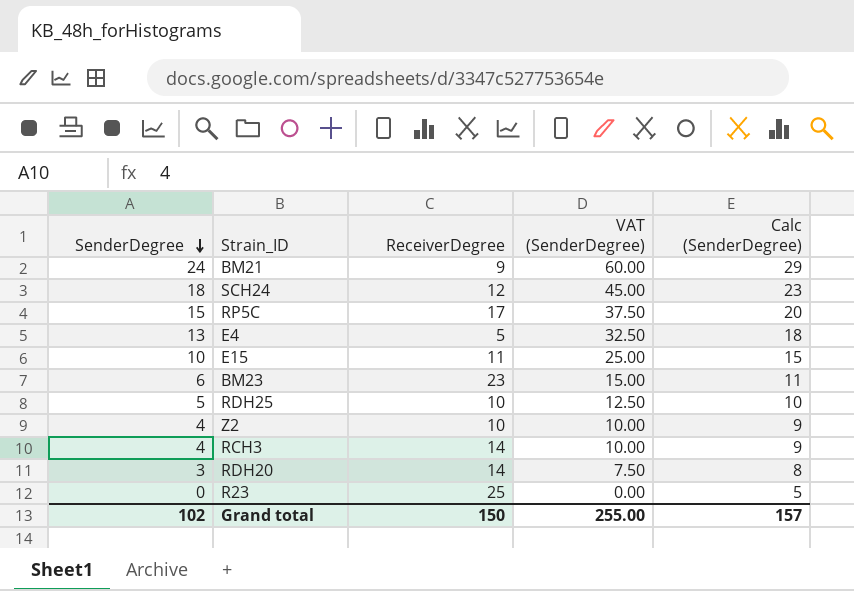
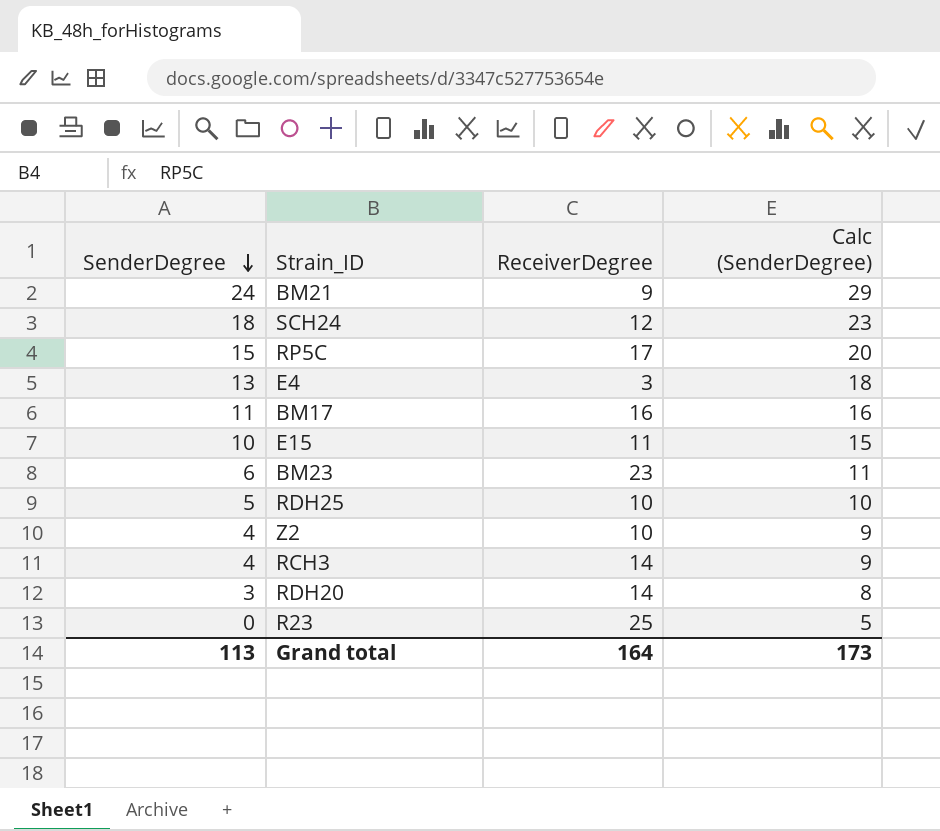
column VAT (SenderDegree) | formula: [SenderDegree] * 2.5 -> none
E4 | ReceiverDegree: 5 -> 3
row BM17: none -> 11 | 16 | 16
Grand total | SenderDegree: 102 -> 113
Grand total | ReceiverDegree: 150 -> 164
Grand total | Calc (SenderDegree): 157 -> 173

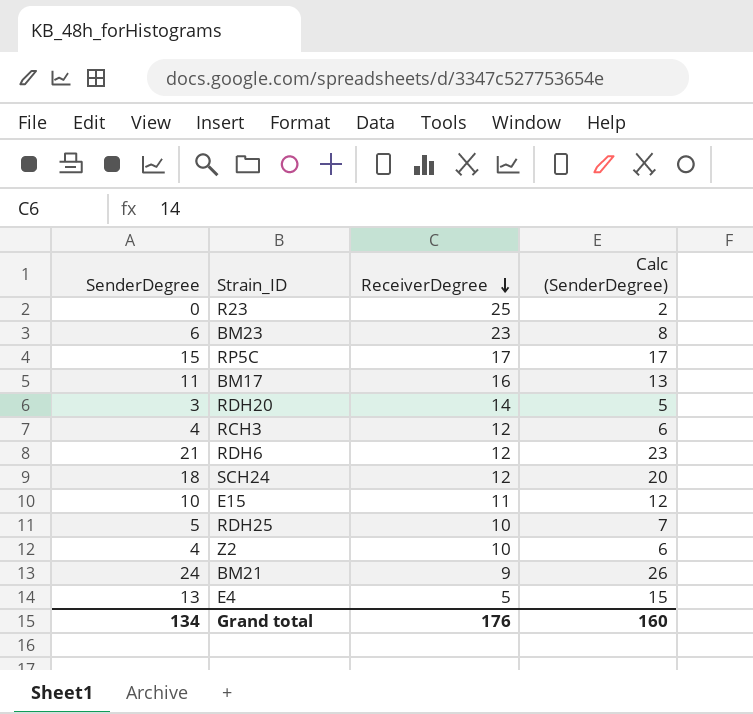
row order: SenderDegree descending -> ReceiverDegree descending
column Calc (SenderDegree) | formula: [SenderDegree] + 5 -> [SenderDegree] + 2
RCH3 | ReceiverDegree: 14 -> 12
row RDH6: none -> 21 | 12 | 23
E4 | ReceiverDegree: 3 -> 5
Grand total | SenderDegree: 113 -> 134
Grand total | ReceiverDegree: 164 -> 176
Grand total | Calc (SenderDegree): 173 -> 160

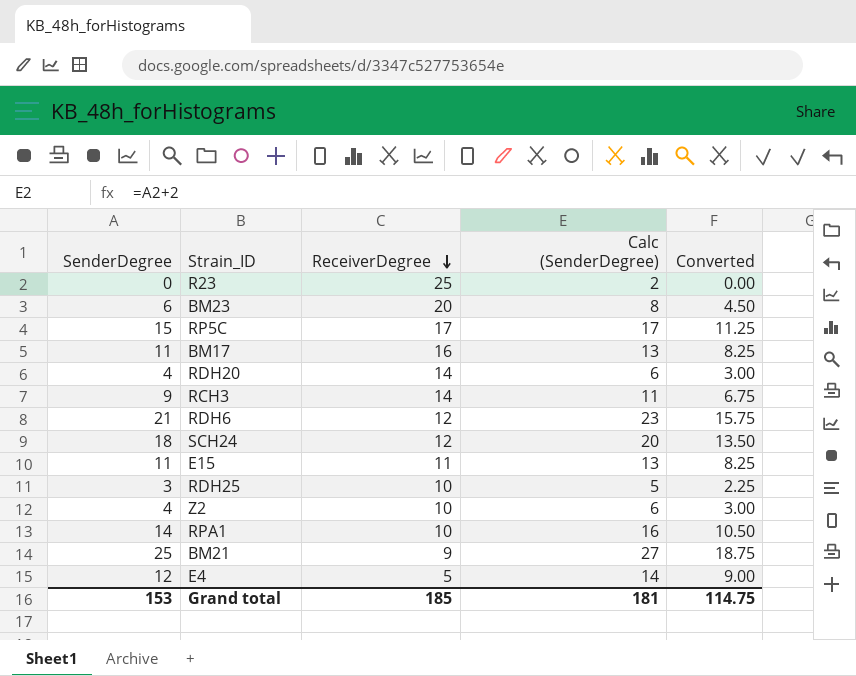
column Converted | formula: none -> [SenderDegree] * 0.75
BM23 | ReceiverDegree: 23 -> 20
RDH20 | SenderDegree: 3 -> 4
RDH20 | Calc (SenderDegree): 5 -> 6
RCH3 | SenderDegree: 4 -> 9
RCH3 | ReceiverDegree: 12 -> 14
RCH3 | Calc (SenderDegree): 6 -> 11
E15 | SenderDegree: 10 -> 11
E15 | Calc (SenderDegree): 12 -> 13
RDH25 | SenderDegree: 5 -> 3
RDH25 | Calc (SenderDegree): 7 -> 5
row RPA1: none -> 14 | 10 | 16 | 10.50
BM21 | SenderDegree: 24 -> 25
BM21 | Calc (SenderDegree): 26 -> 27
E4 | SenderDegree: 13 -> 12
E4 | Calc (SenderDegree): 15 -> 14
Grand total | SenderDegree: 134 -> 153
Grand total | ReceiverDegree: 176 -> 185
Grand total | Calc (SenderDegree): 160 -> 181

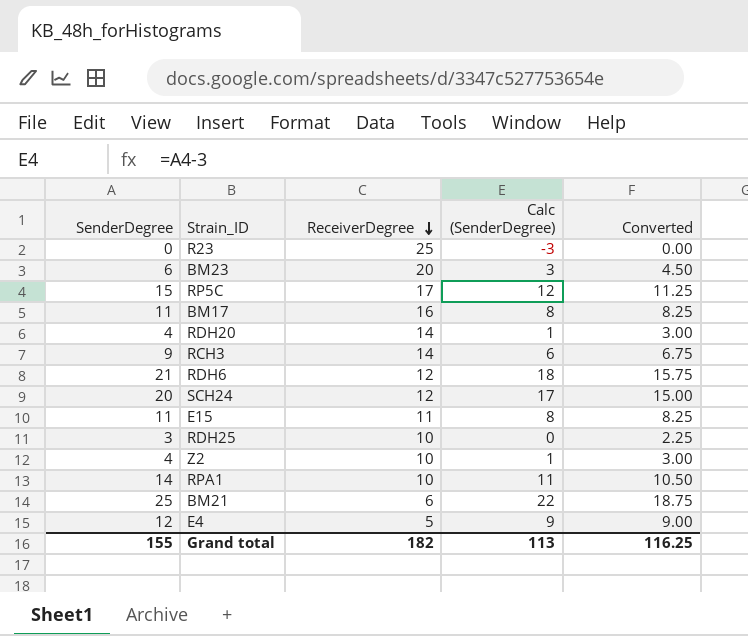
column Calc (SenderDegree) | formula: [SenderDegree] + 2 -> [SenderDegree] - 3
SCH24 | SenderDegree: 18 -> 20
SCH24 | Converted: 13.50 -> 15.00
BM21 | ReceiverDegree: 9 -> 6
Grand total | SenderDegree: 153 -> 155
Grand total | ReceiverDegree: 185 -> 182
Grand total | Calc (SenderDegree): 181 -> 113
Grand total | Converted: 114.75 -> 116.25

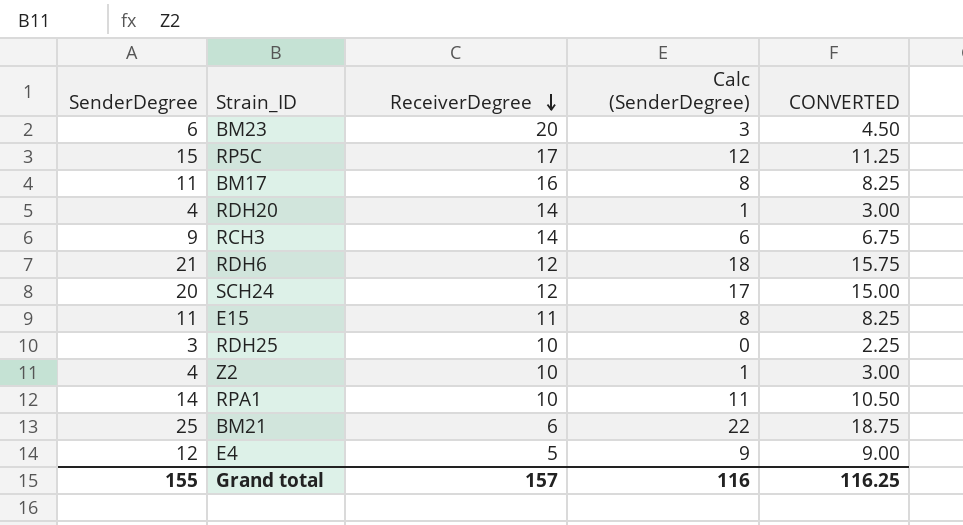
column name: Converted -> CONVERTED
row R23: 0 | 25 | -3 | 0.00 -> none
Grand total | ReceiverDegree: 182 -> 157
Grand total | Calc (SenderDegree): 113 -> 116

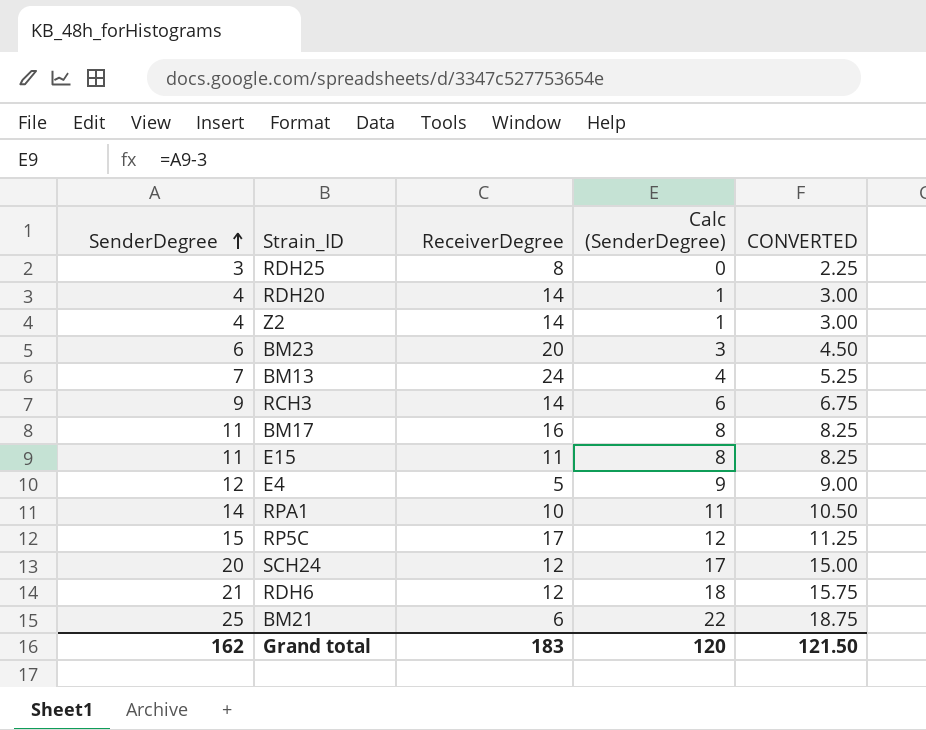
row order: ReceiverDegree descending -> SenderDegree ascending
RDH25 | ReceiverDegree: 10 -> 8
Z2 | ReceiverDegree: 10 -> 14
row BM13: none -> 7 | 24 | 4 | 5.25
Grand total | SenderDegree: 155 -> 162
Grand total | ReceiverDegree: 157 -> 183
Grand total | Calc (SenderDegree): 116 -> 120
Grand total | CONVERTED: 116.25 -> 121.50

